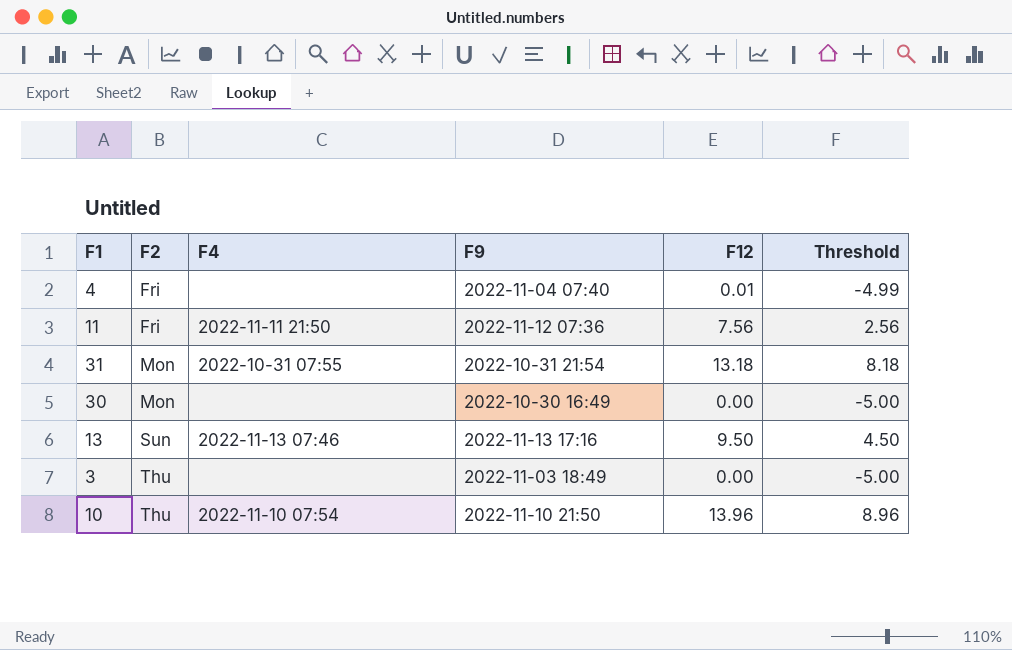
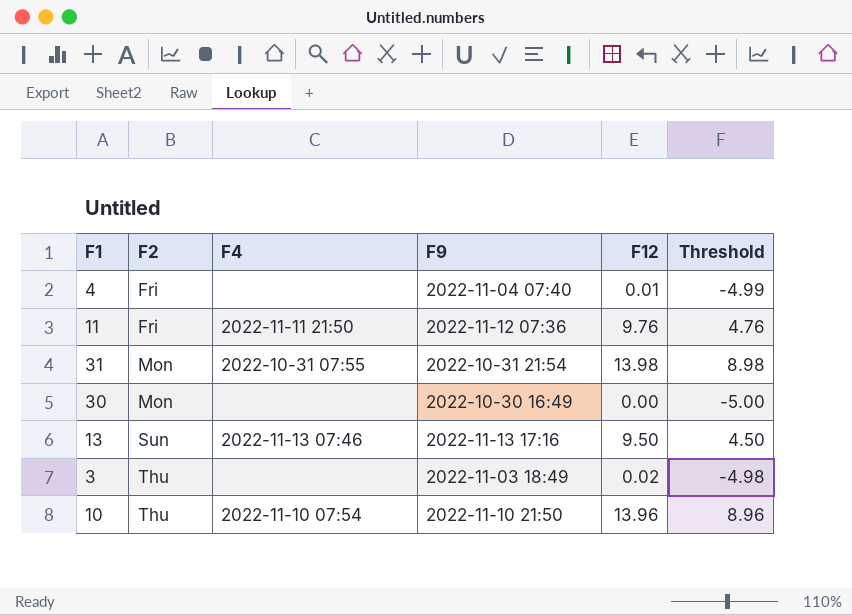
11 | F12: 7.56 -> 9.76
11 | Threshold: 2.56 -> 4.76
31 | F12: 13.18 -> 13.98
31 | Threshold: 8.18 -> 8.98
3 | F12: 0.00 -> 0.02
3 | Threshold: -5.00 -> -4.98

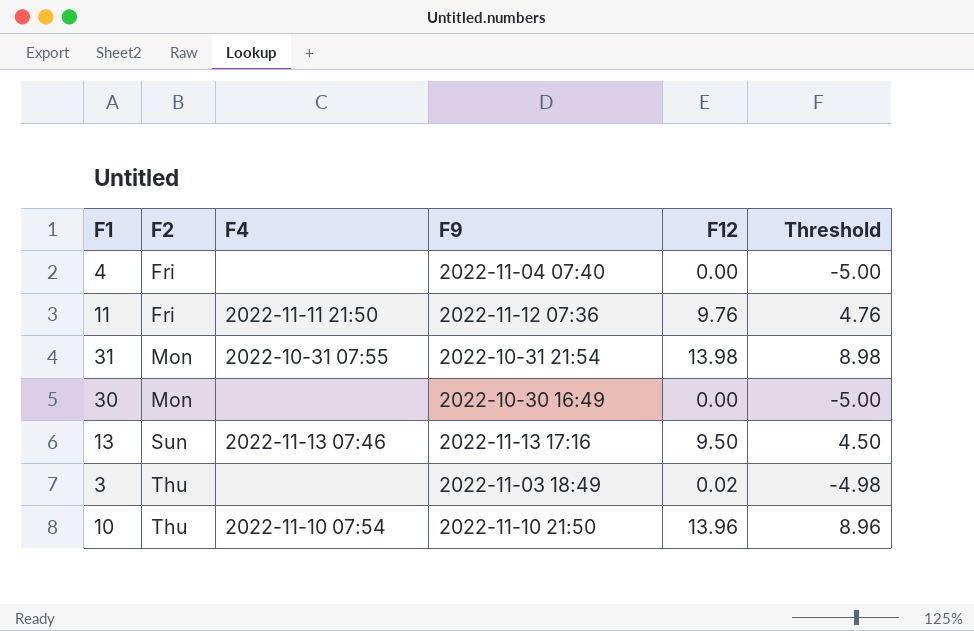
4 | F12: 0.01 -> 0.00
4 | Threshold: -4.99 -> -5.00

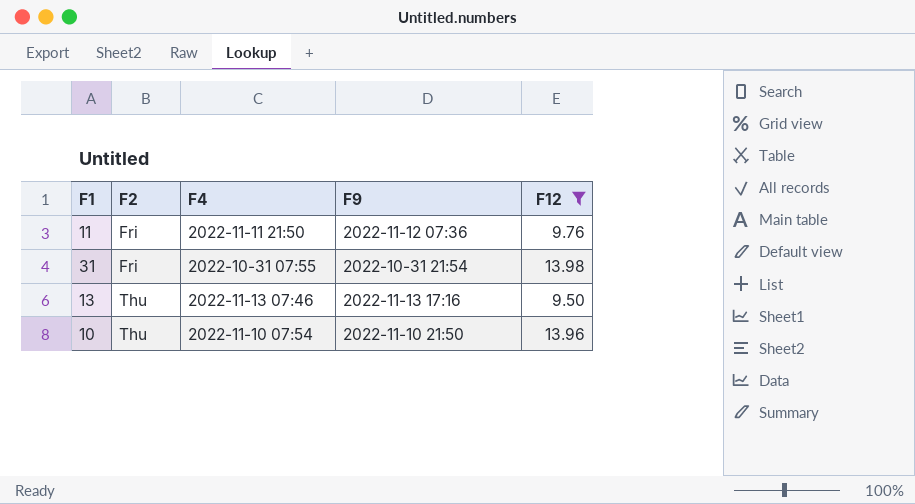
filter: none -> F12 >= 9.50
column Threshold | formula: [F12] - 5 -> none
31 | F2: Mon -> Fri
13 | F2: Sun -> Thu

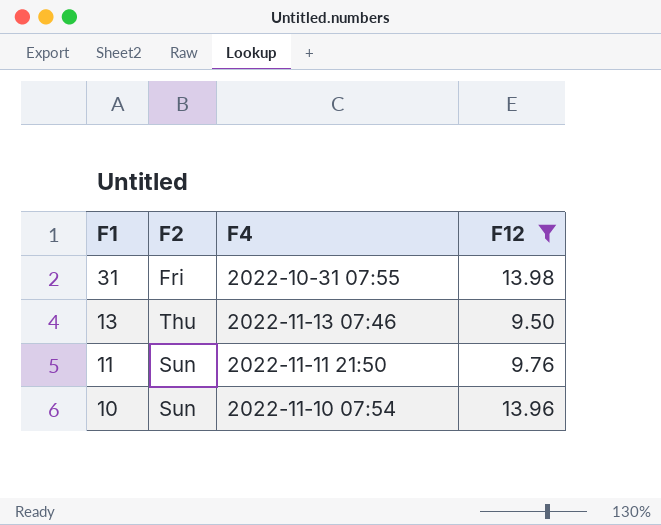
row order: F2 ascending -> F1 descending
column F9 | position: 4 -> none
11 | F2: Fri -> Sun
10 | F2: Thu -> Sun

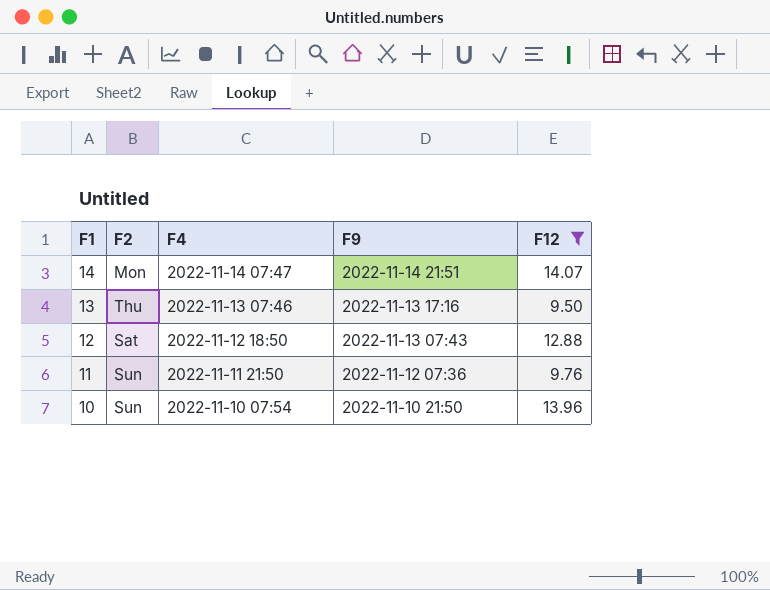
column F9 | position: none -> 4
row 31: Fri | 2022-10-31 07:55 | 13.98 -> none
row 14: none -> Mon | 2022-11-14 07:47 | 2022-11-14 21:51 | 14.07
row 12: none -> Sat | 2022-11-12 18:50 | 2022-11-13 07:43 | 12.88

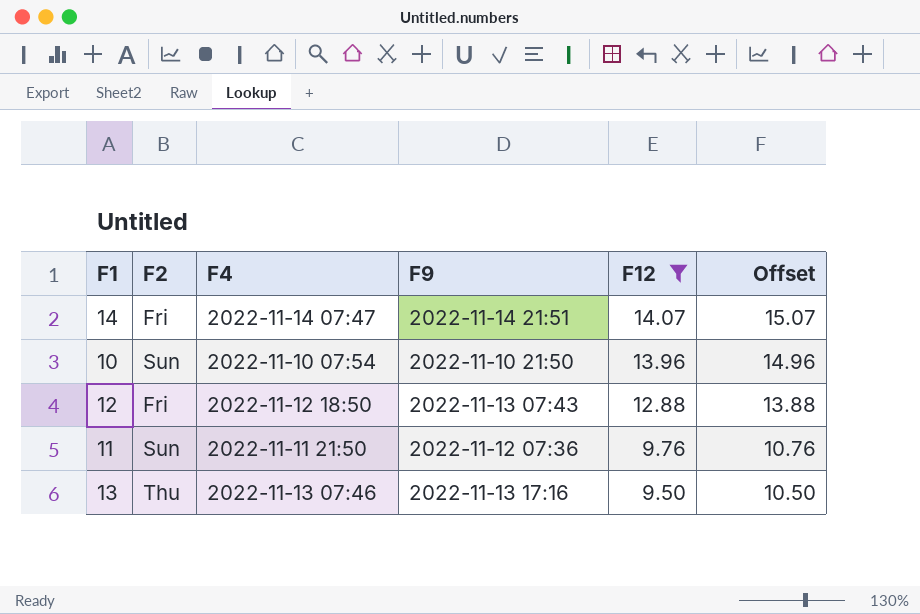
row order: F1 descending -> F12 descending
column Offset | formula: none -> [F12] + 1
14 | F2: Mon -> Fri
12 | F2: Sat -> Fri

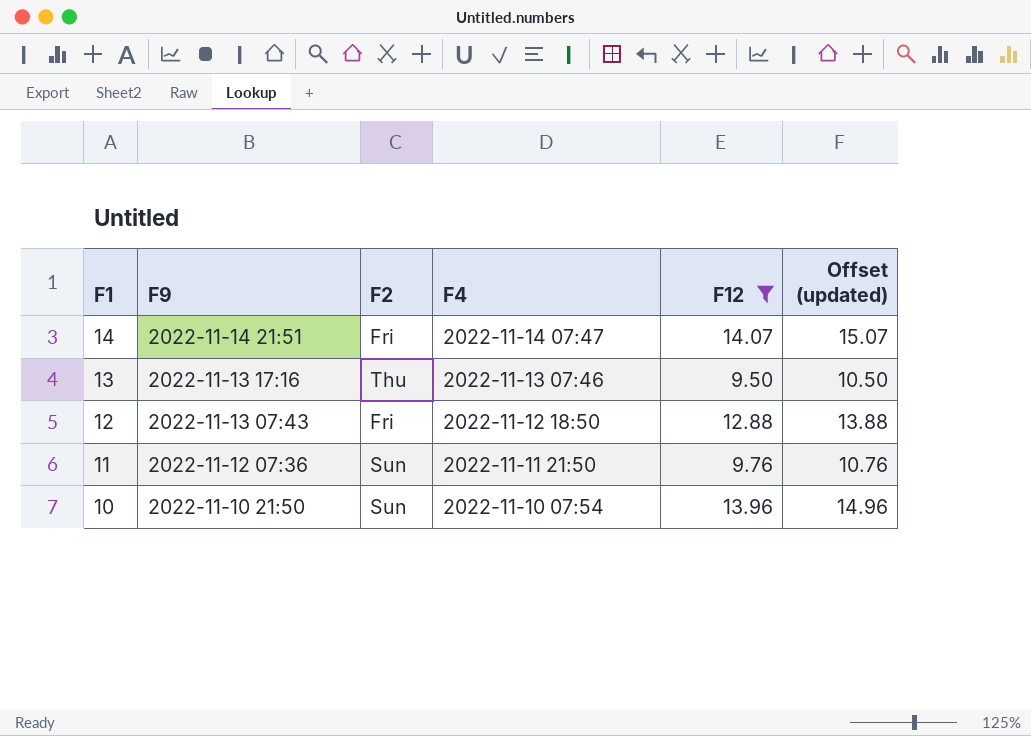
row order: F12 descending -> F1 descending
column F9 | position: 4 -> 2
column name: Offset -> Offset (updated)

